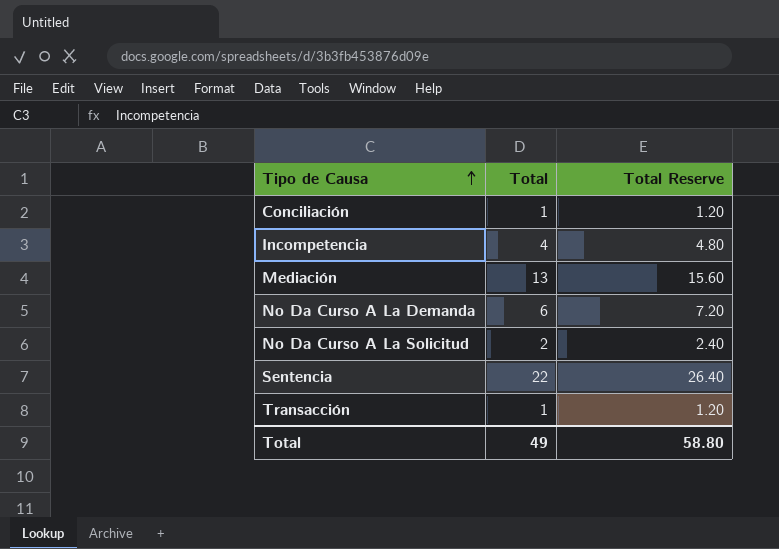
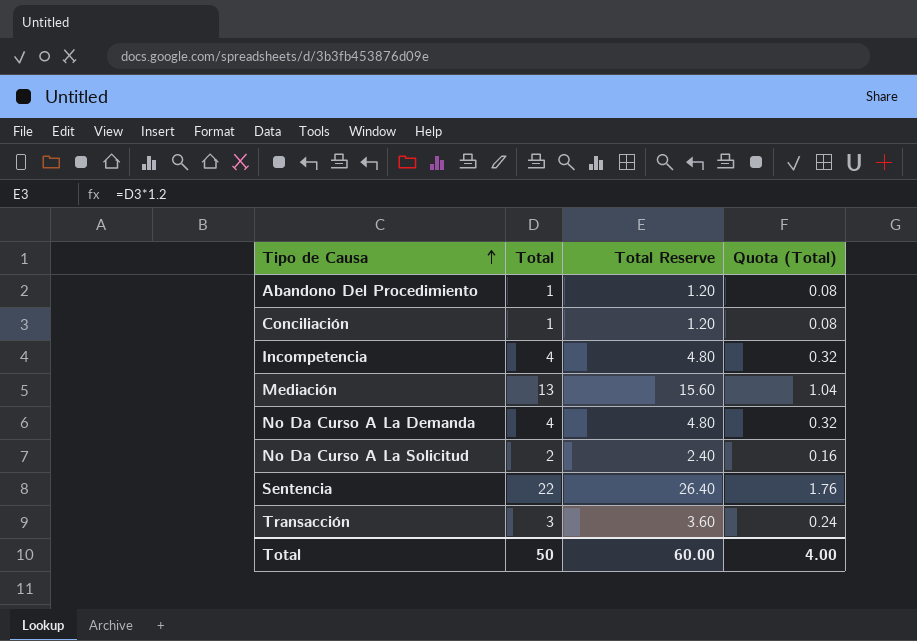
column Quota (Total) | formula: none -> [Total] * 0.08
row Abandono Del Procedimiento: none -> 1 | 1.20 | 0.08
No Da Curso A La Demanda | Total: 6 -> 4
No Da Curso A La Demanda | Total Reserve: 7.20 -> 4.80
Transacción | Total: 1 -> 3
Transacción | Total Reserve: 1.20 -> 3.60
Total | Total: 49 -> 50
Total | Total Reserve: 58.80 -> 60.00

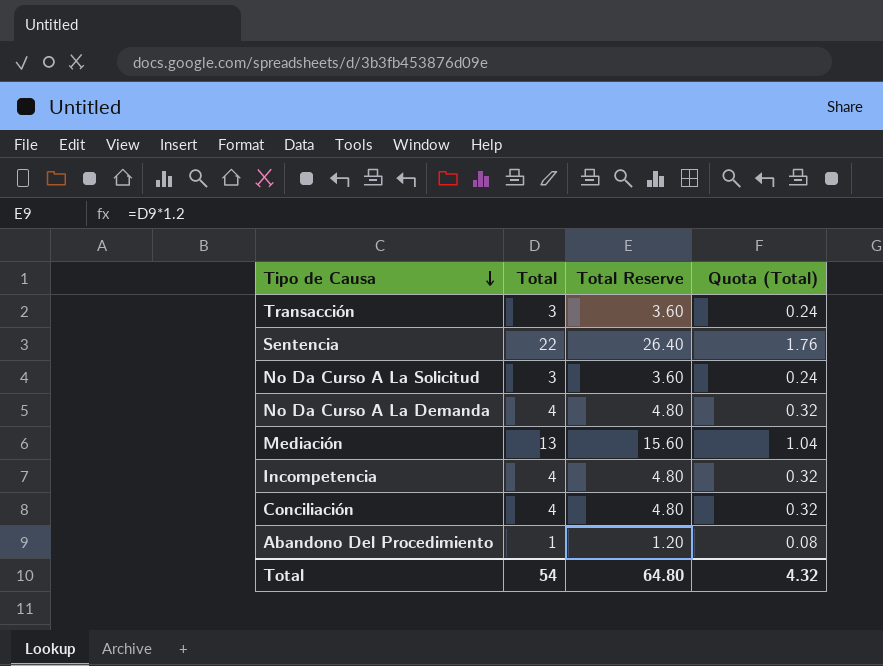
row order: Tipo de Causa ascending -> Tipo de Causa descending
No Da Curso A La Solicitud | Total: 2 -> 3
No Da Curso A La Solicitud | Total Reserve: 2.40 -> 3.60
No Da Curso A La Solicitud | Quota (Total): 0.16 -> 0.24
Conciliación | Total: 1 -> 4
Conciliación | Total Reserve: 1.20 -> 4.80
Conciliación | Quota (Total): 0.08 -> 0.32
Total | Total: 50 -> 54
Total | Total Reserve: 60.00 -> 64.80
Total | Quota (Total): 4.00 -> 4.32

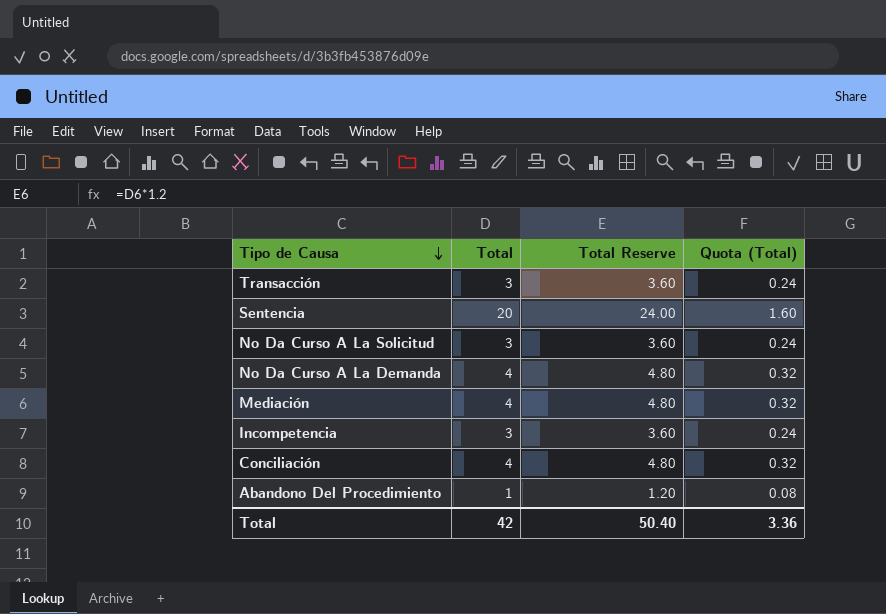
Sentencia | Total: 22 -> 20
Sentencia | Total Reserve: 26.40 -> 24.00
Sentencia | Quota (Total): 1.76 -> 1.60
Mediación | Total: 13 -> 4
Mediación | Total Reserve: 15.60 -> 4.80
Mediación | Quota (Total): 1.04 -> 0.32
Incompetencia | Total: 4 -> 3
Incompetencia | Total Reserve: 4.80 -> 3.60
Incompetencia | Quota (Total): 0.32 -> 0.24
Total | Total: 54 -> 42
Total | Total Reserve: 64.80 -> 50.40
Total | Quota (Total): 4.32 -> 3.36

